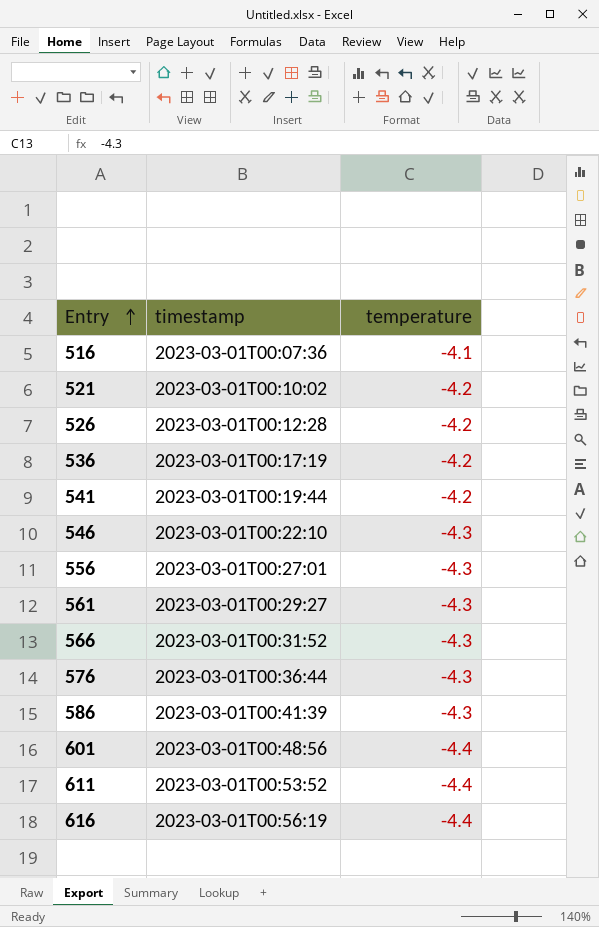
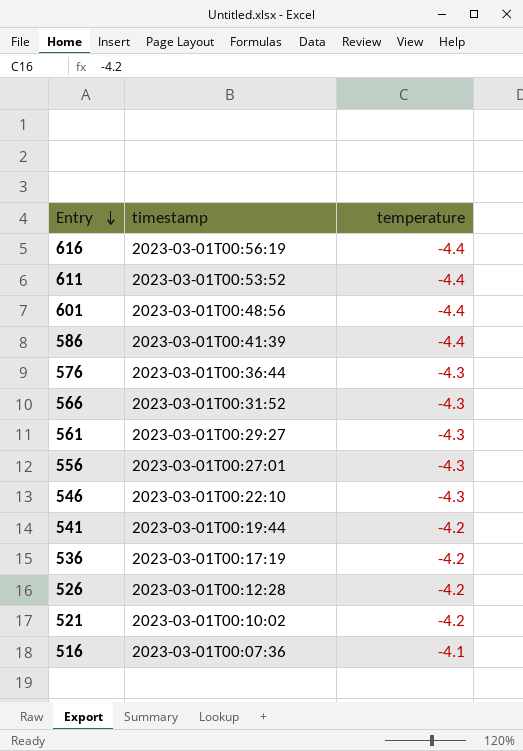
row order: Entry ascending -> Entry descending
586 | temperature: -4.3 -> -4.4

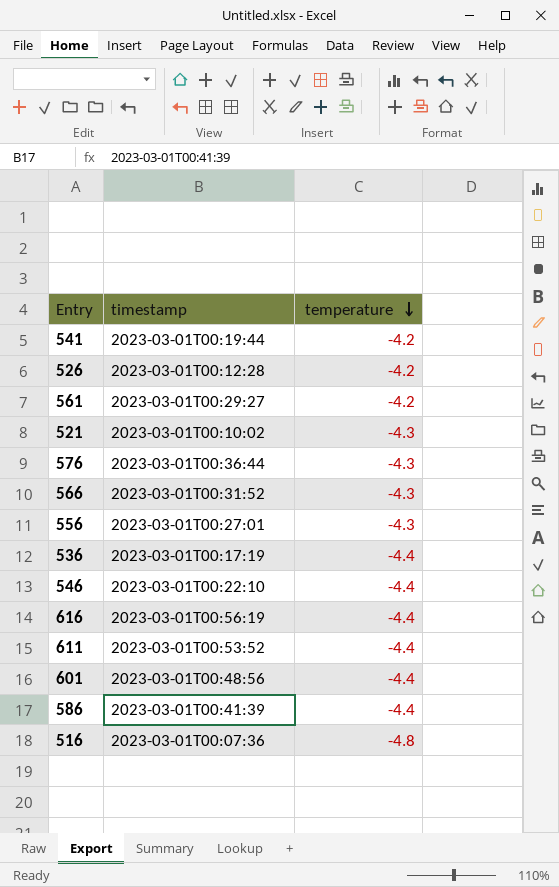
row order: Entry descending -> temperature descending
561 | temperature: -4.3 -> -4.2
521 | temperature: -4.2 -> -4.3
536 | temperature: -4.2 -> -4.4
546 | temperature: -4.3 -> -4.4
516 | temperature: -4.1 -> -4.8

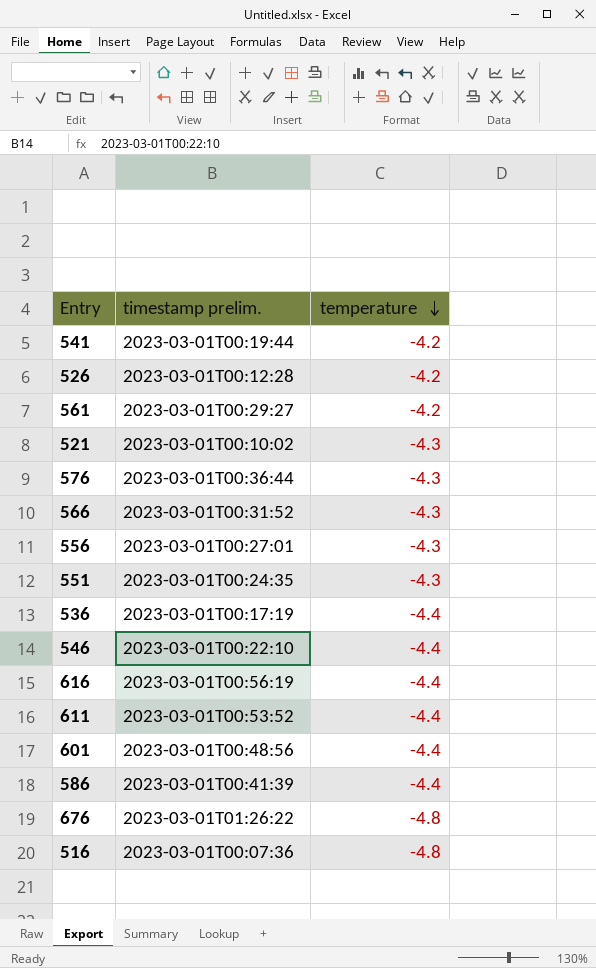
column name: timestamp -> timestamp prelim.
row 551: none -> 2023-03-01T00:24:35 | -4.3
row 676: none -> 2023-03-01T01:26:22 | -4.8

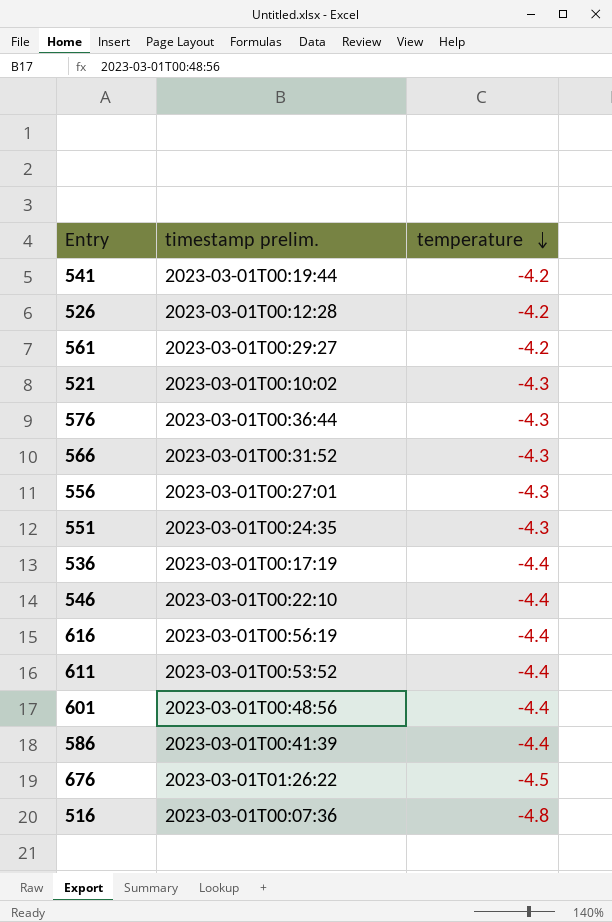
676 | temperature: -4.8 -> -4.5

